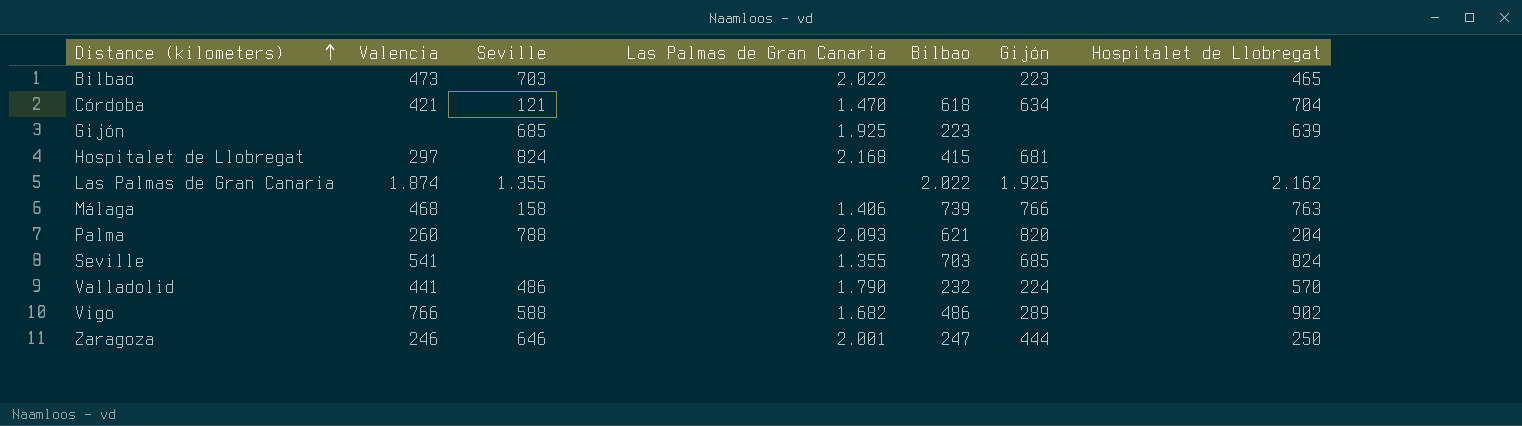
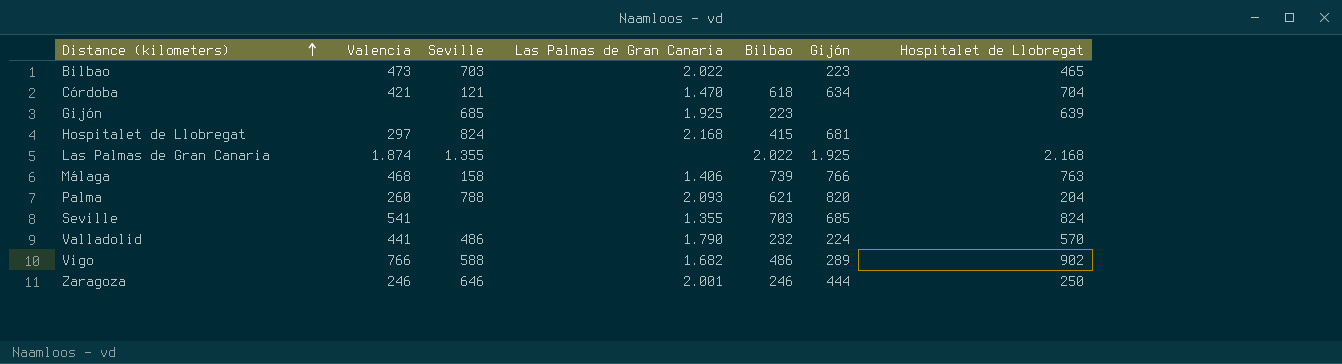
Las Palmas de Gran Canaria | Hospitalet de Llobregat: 2.162 -> 2.168
Zaragoza | Bilbao: 247 -> 246

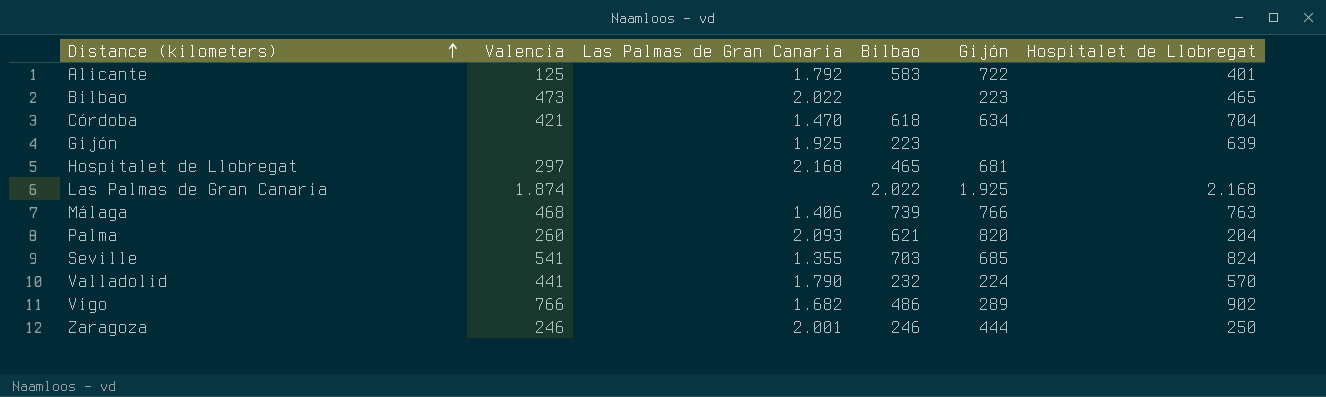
column Seville | position: 3 -> none
row Alicante: none -> 125 | 1.792 | 583 | 722 | 401
Hospitalet de Llobregat | Bilbao: 415 -> 465

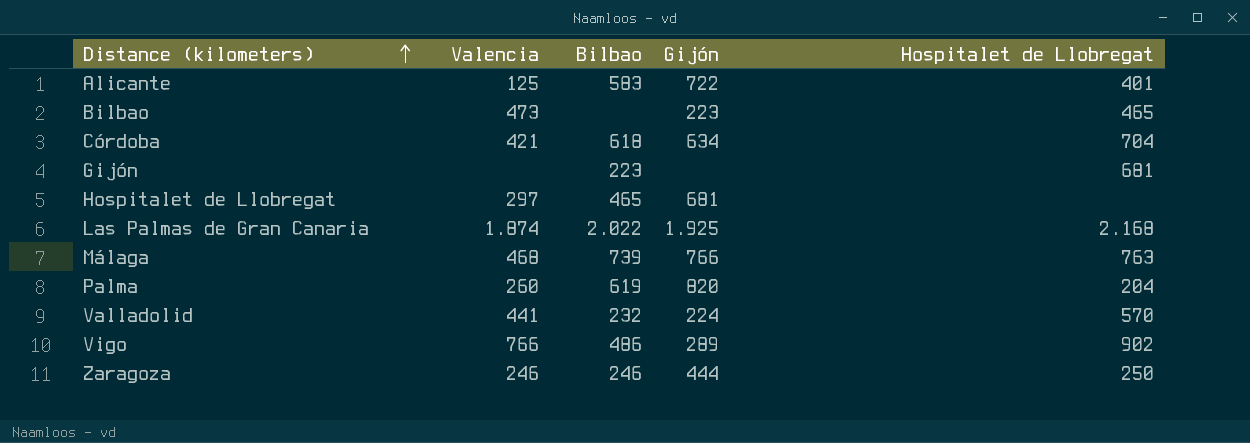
column Las Palmas de Gran Canaria | position: 3 -> none
row Seville: 541 | 1.355 | 703 | 685 | 824 -> none
Gijón | Hospitalet de Llobregat: 639 -> 681
Palma | Bilbao: 621 -> 619

